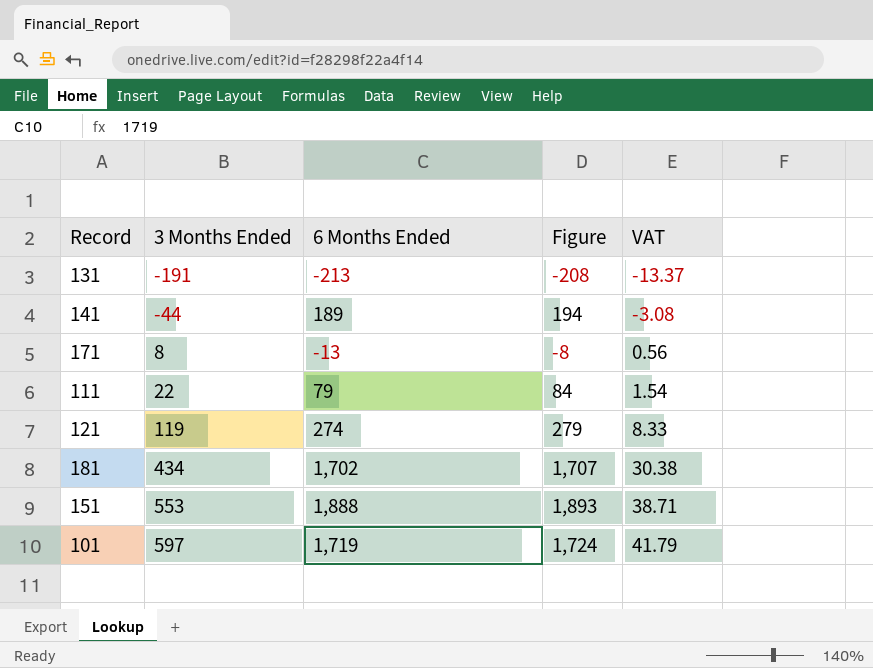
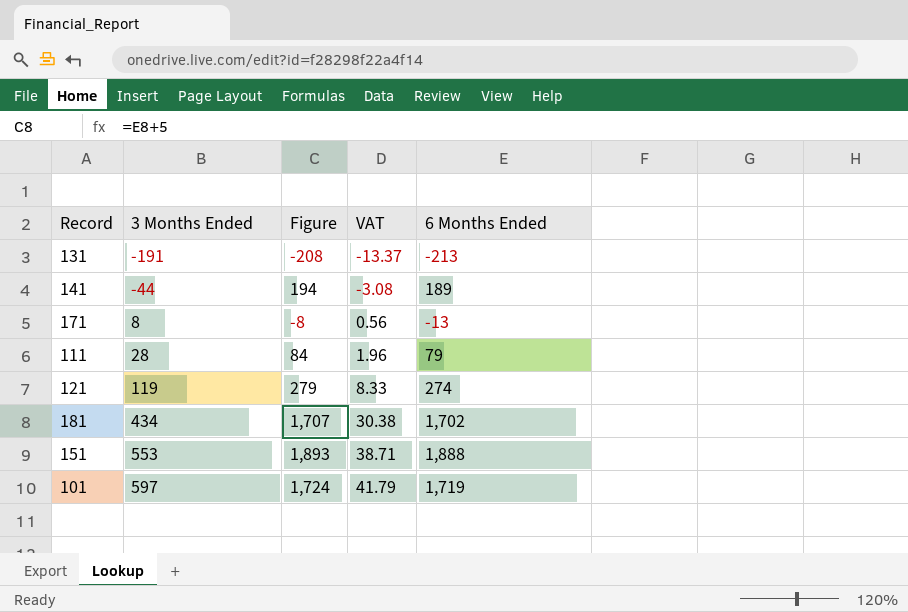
column 6 Months Ended | position: 3 -> 5
111 | 3 Months Ended: 22 -> 28
111 | VAT: 1.54 -> 1.96

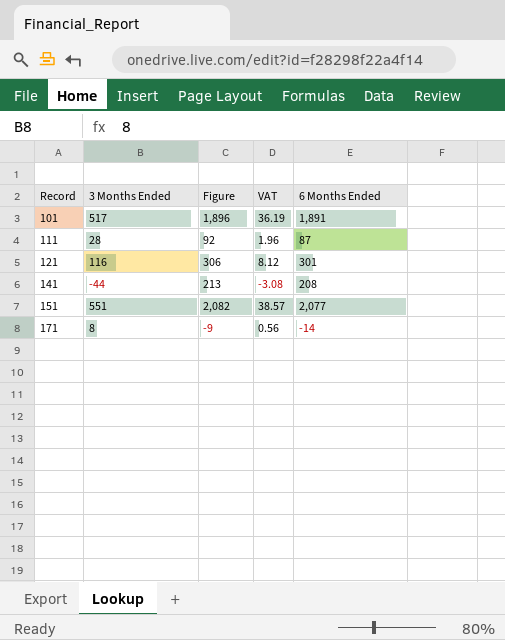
row order: 3 Months Ended ascending -> Record ascending
row 131: -191 | -208 | -13.37 | -213 -> none
row 181: 434 | 1,707 | 30.38 | 1,702 -> none
101 | 3 Months Ended: 597 -> 517
101 | Figure: 1,724 -> 1,896
101 | VAT: 41.79 -> 36.19
101 | 6 Months Ended: 1,719 -> 1,891
111 | Figure: 84 -> 92
111 | 6 Months Ended: 79 -> 87
121 | 3 Months Ended: 119 -> 116
121 | Figure: 279 -> 306
121 | VAT: 8.33 -> 8.12
121 | 6 Months Ended: 274 -> 301
141 | Figure: 194 -> 213
141 | 6 Months Ended: 189 -> 208
151 | 3 Months Ended: 553 -> 551
151 | Figure: 1,893 -> 2,082
151 | VAT: 38.71 -> 38.57
151 | 6 Months Ended: 1,888 -> 2,077
171 | Figure: -8 -> -9
171 | 6 Months Ended: -13 -> -14

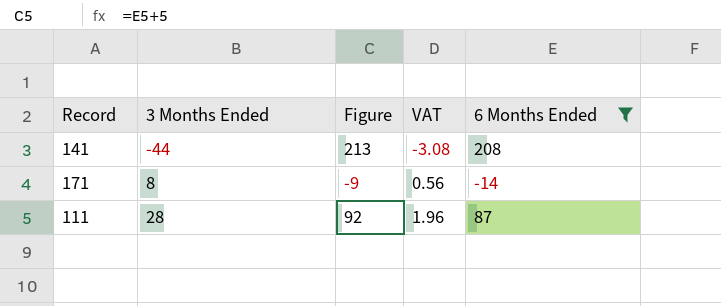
filter: none -> 6 Months Ended <= 208
row order: Record ascending -> 3 Months Ended ascending

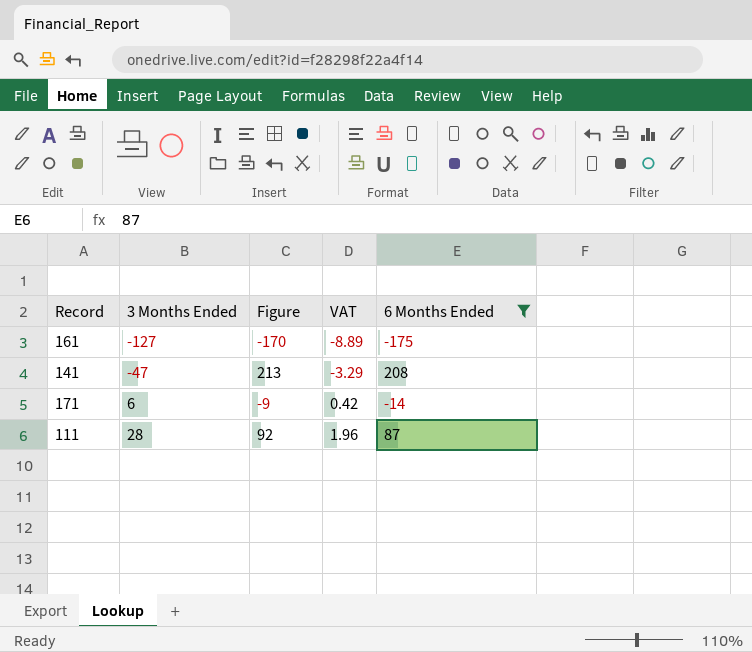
row 161: none -> -127 | -170 | -8.89 | -175
141 | 3 Months Ended: -44 -> -47
141 | VAT: -3.08 -> -3.29
171 | 3 Months Ended: 8 -> 6
171 | VAT: 0.56 -> 0.42

